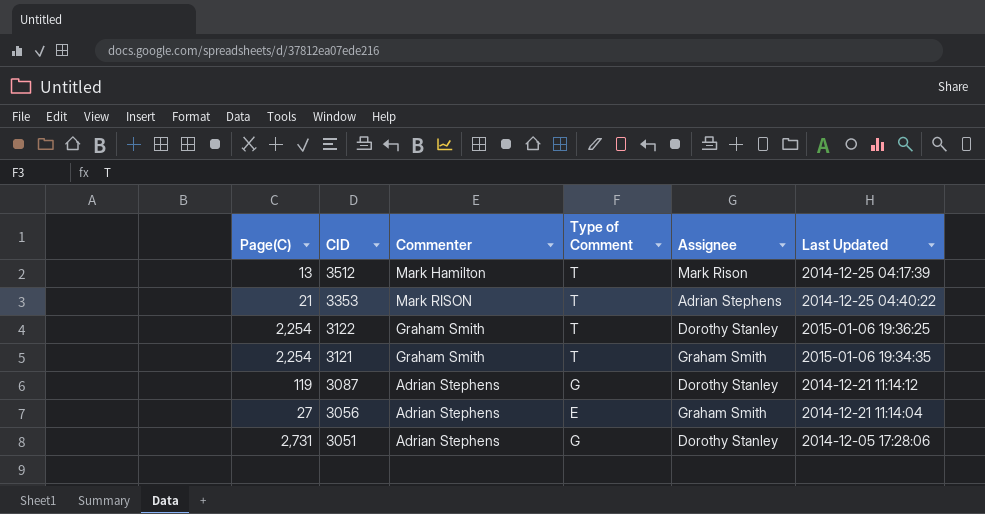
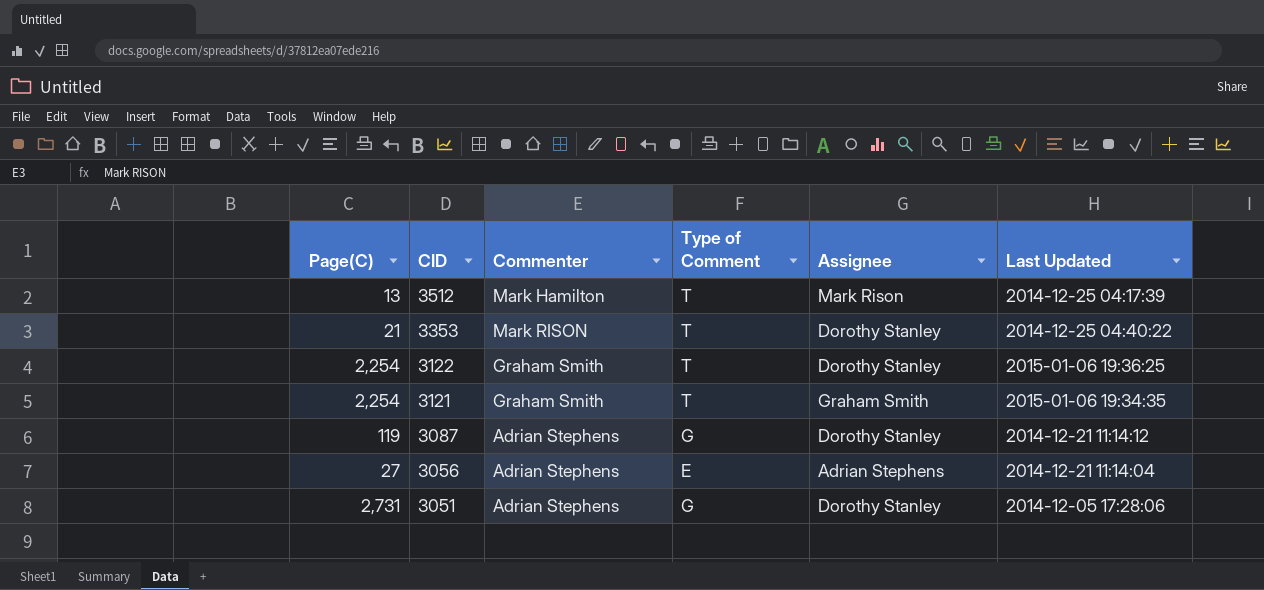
3353 | Assignee: Adrian Stephens -> Dorothy Stanley
3056 | Assignee: Graham Smith -> Adrian Stephens

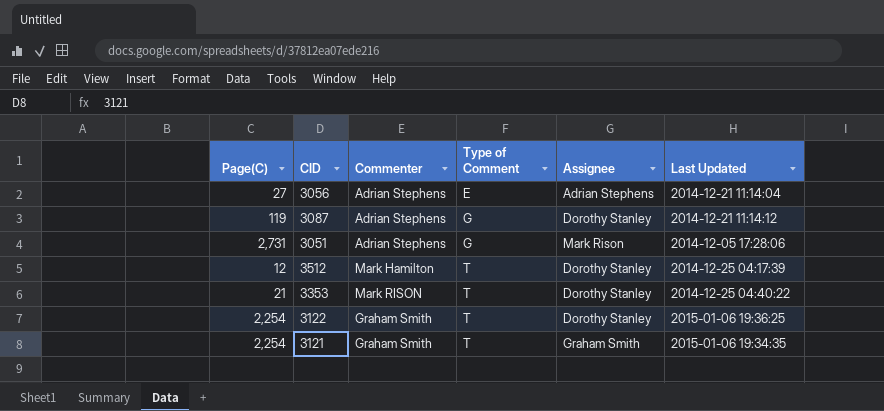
row order: CID descending -> Type of Comment ascending
3051 | Assignee: Dorothy Stanley -> Mark Rison
3512 | Page(C): 13 -> 12
3512 | Assignee: Mark Rison -> Dorothy Stanley

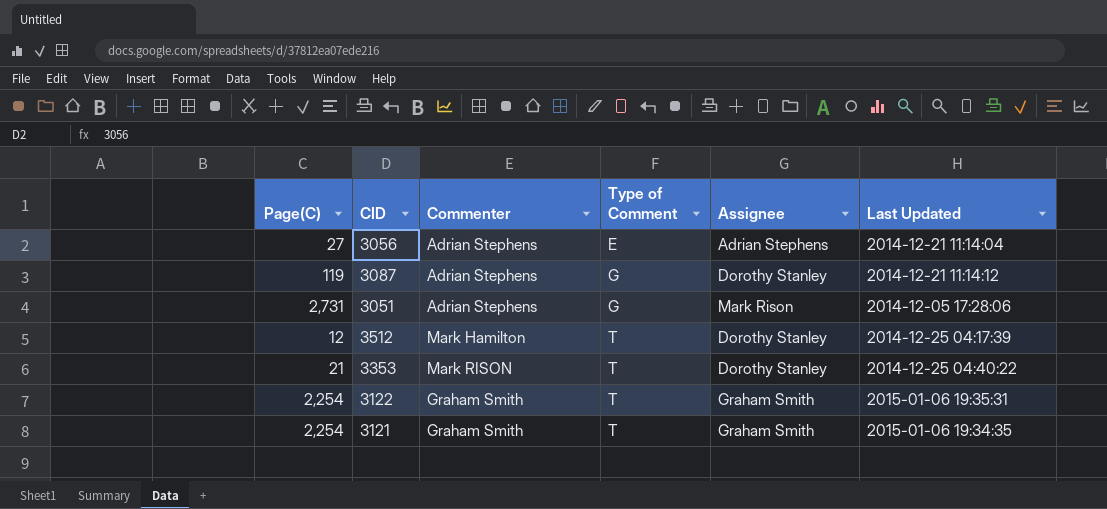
3122 | Assignee: Dorothy Stanley -> Graham Smith
3122 | Last Updated: 2015-01-06 19:36:25 -> 2015-01-06 19:35:31

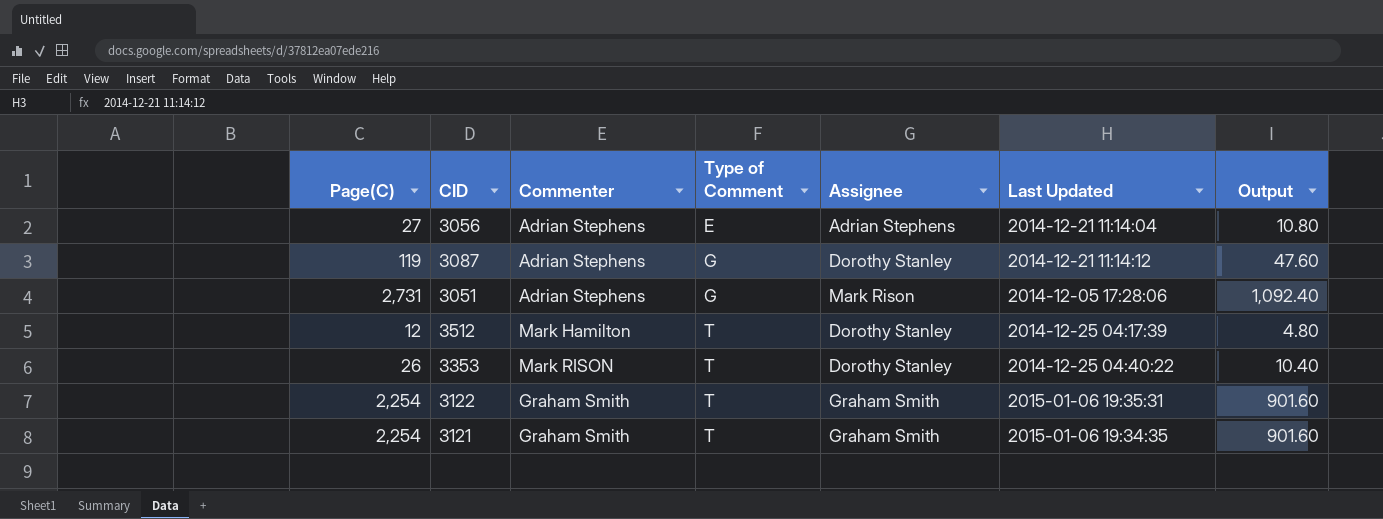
column Output | formula: none -> [Page(C)] * 0.4
3353 | Page(C): 21 -> 26

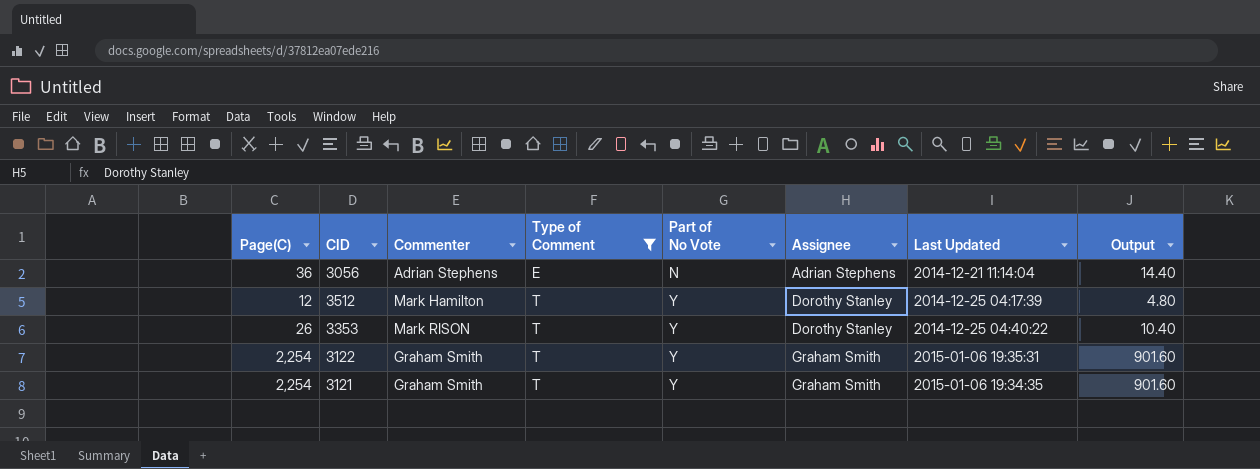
filter: none -> Type of Comment != G
column Part of No Vote | position: none -> 5
3056 | Page(C): 27 -> 36
3056 | Output: 10.80 -> 14.40

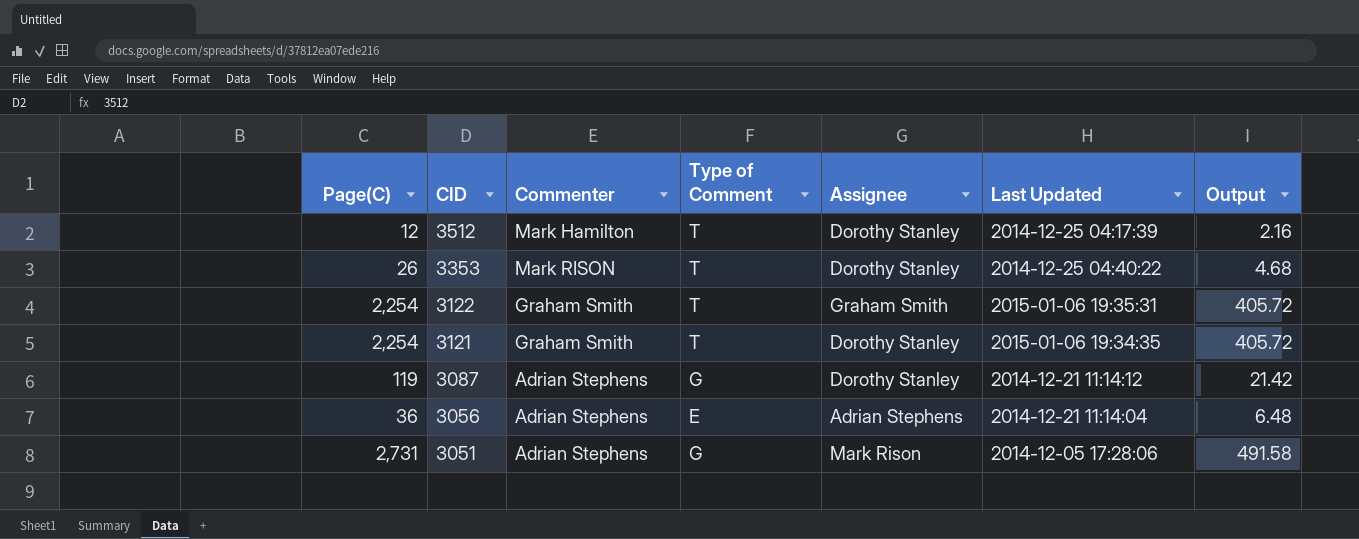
filter: Type of Comment != G -> none
row order: Type of Comment ascending -> CID descending
column Part of No Vote | position: 5 -> none
column Output | formula: [Page(C)] * 0.4 -> [Page(C)] * 0.18
3121 | Assignee: Graham Smith -> Dorothy Stanley

